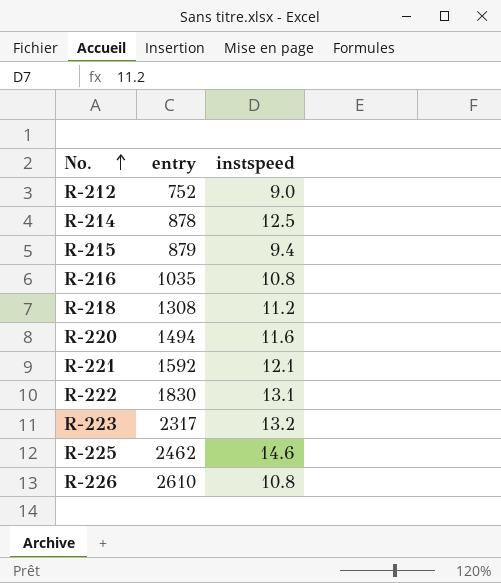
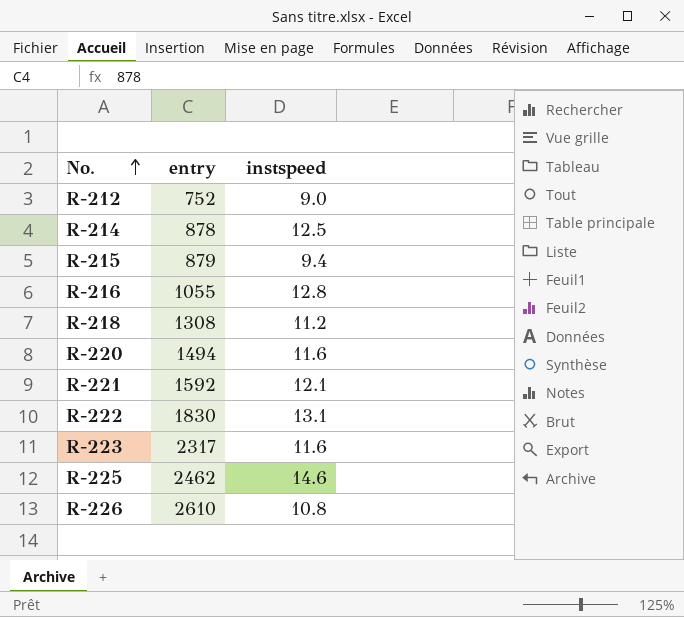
R-216 | entry: 1035 -> 1055
R-216 | instspeed: 10.8 -> 12.8
R-223 | instspeed: 13.2 -> 11.6

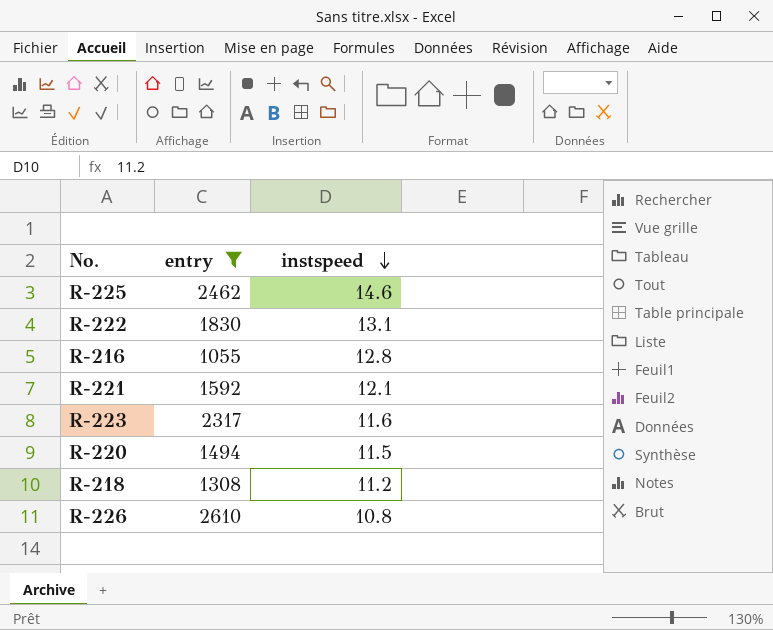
filter: none -> entry >= 1055
row order: No. ascending -> instspeed descending
R-220 | instspeed: 11.6 -> 11.5

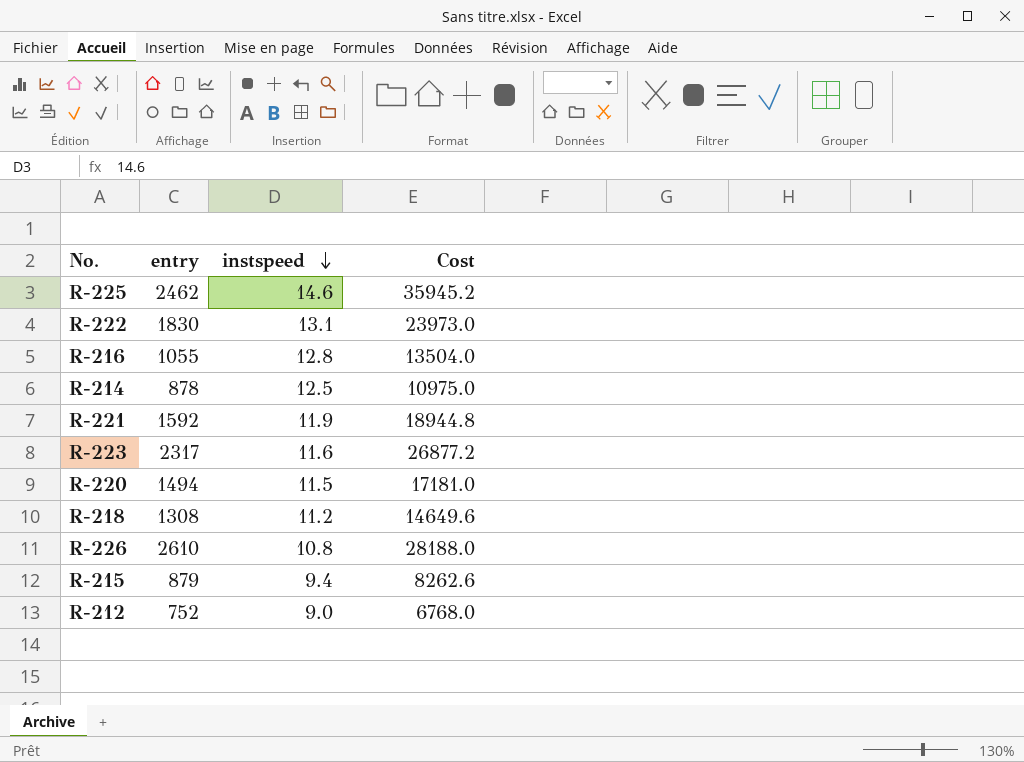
filter: entry >= 1055 -> none
column Cost | formula: none -> [entry] * [instspeed]
R-221 | instspeed: 12.1 -> 11.9

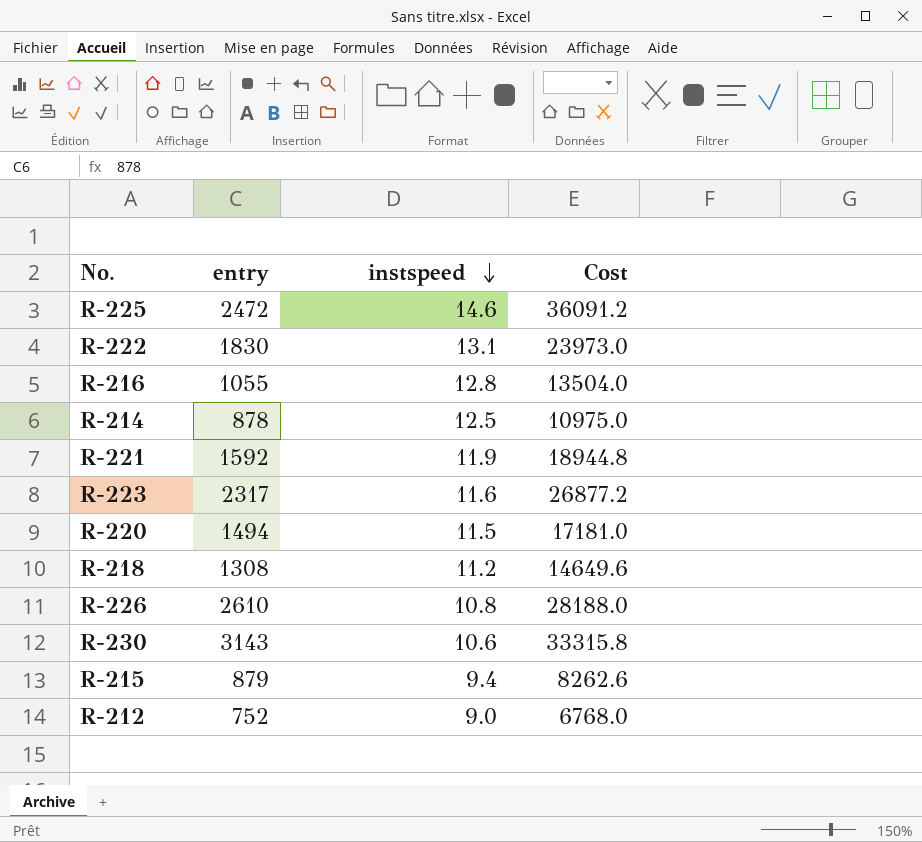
R-225 | entry: 2462 -> 2472
R-225 | Cost: 35945.2 -> 36091.2
row R-230: none -> 3143 | 10.6 | 33315.8

